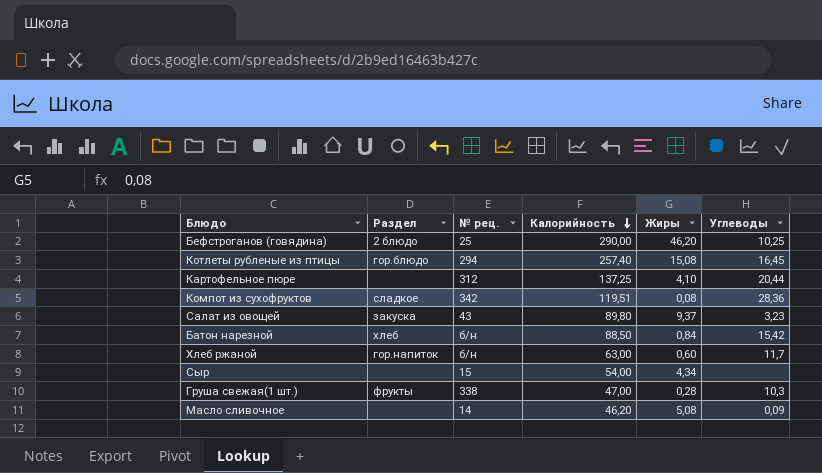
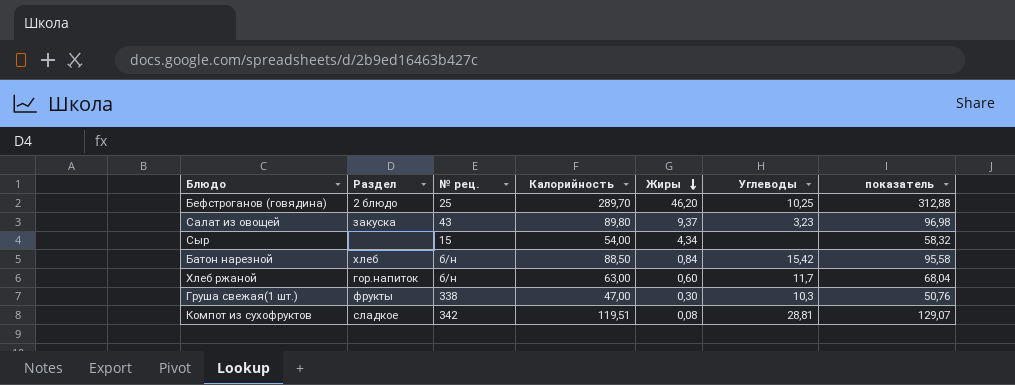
row order: Калорийность descending -> Жиры descending
column показатель | formula: none -> [Калорийность] * 1,08
row Котлеты рубленые из птицы: гор.блюдо | 294 | 257,40 | 15,08 | 16,45 -> none
row Картофельное пюре: none | 312 | 137,25 | 4,10 | 20,44 -> none
row Масло сливочное: none | 14 | 46,20 | 5,08 | 0,09 -> none
Бефстроганов (говядина) | Калорийность: 290,00 -> 289,70
Груша свежая(1 шт.) | Жиры: 0,28 -> 0,30
Компот из сухофруктов | Углеводы: 28,36 -> 28,81

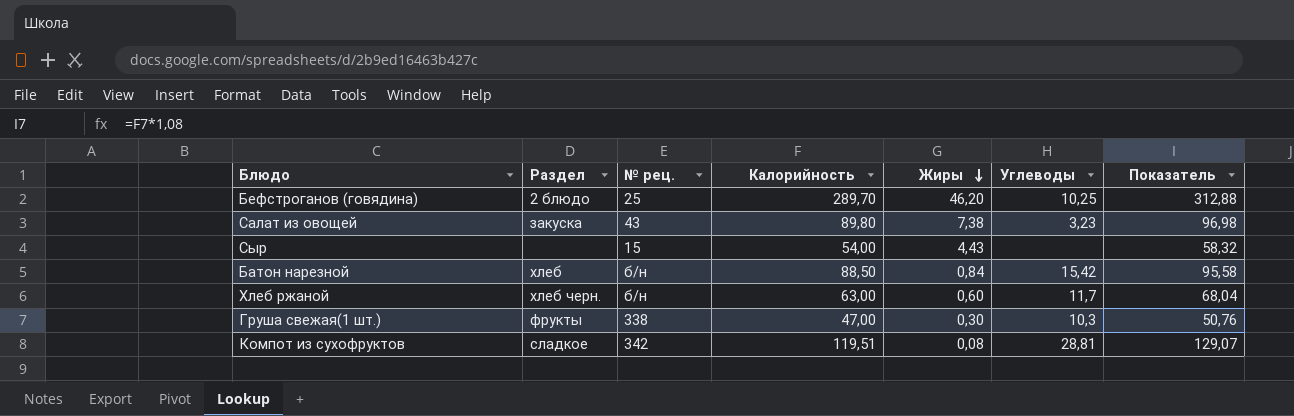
column name: показатель -> Показатель
Салат из овощей | Жиры: 9,37 -> 7,38
Сыр | Жиры: 4,34 -> 4,43
Хлеб ржаной | Раздел: гор.напиток -> хлеб черн.

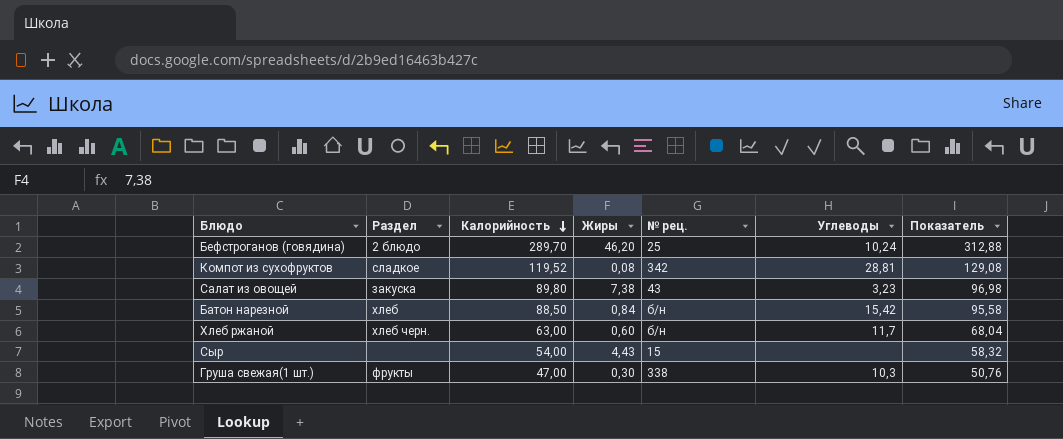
row order: Жиры descending -> Калорийность descending
column № рец. | position: 3 -> 5
Бефстроганов (говядина) | Углеводы: 10,25 -> 10,24
Компот из сухофруктов | Калорийность: 119,51 -> 119,52
Компот из сухофруктов | Показатель: 129,07 -> 129,08

